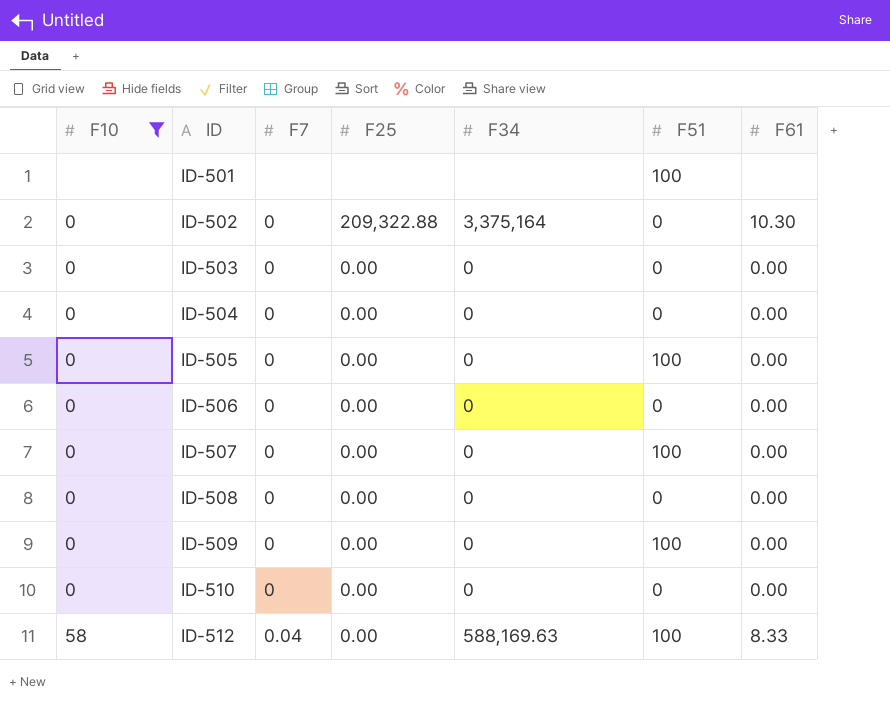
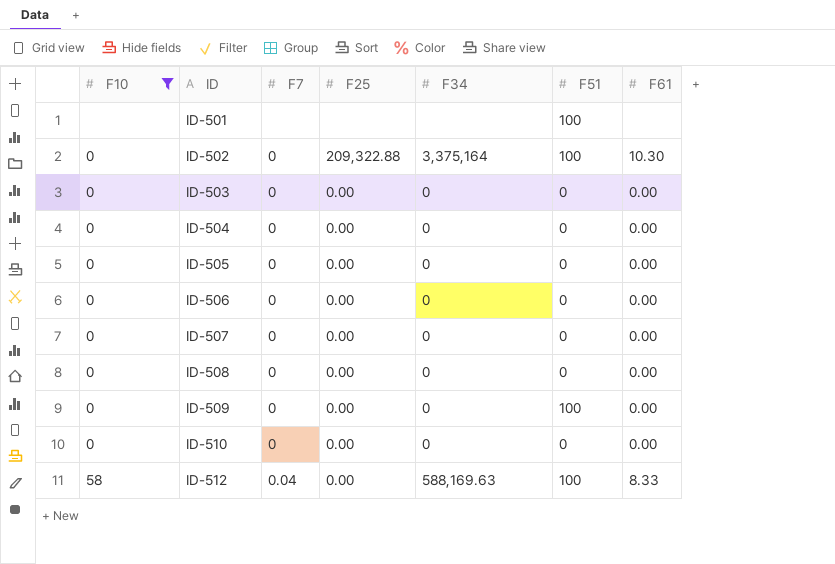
ID-502 | F51: 0 -> 100
ID-505 | F51: 100 -> 0
ID-507 | F51: 100 -> 0

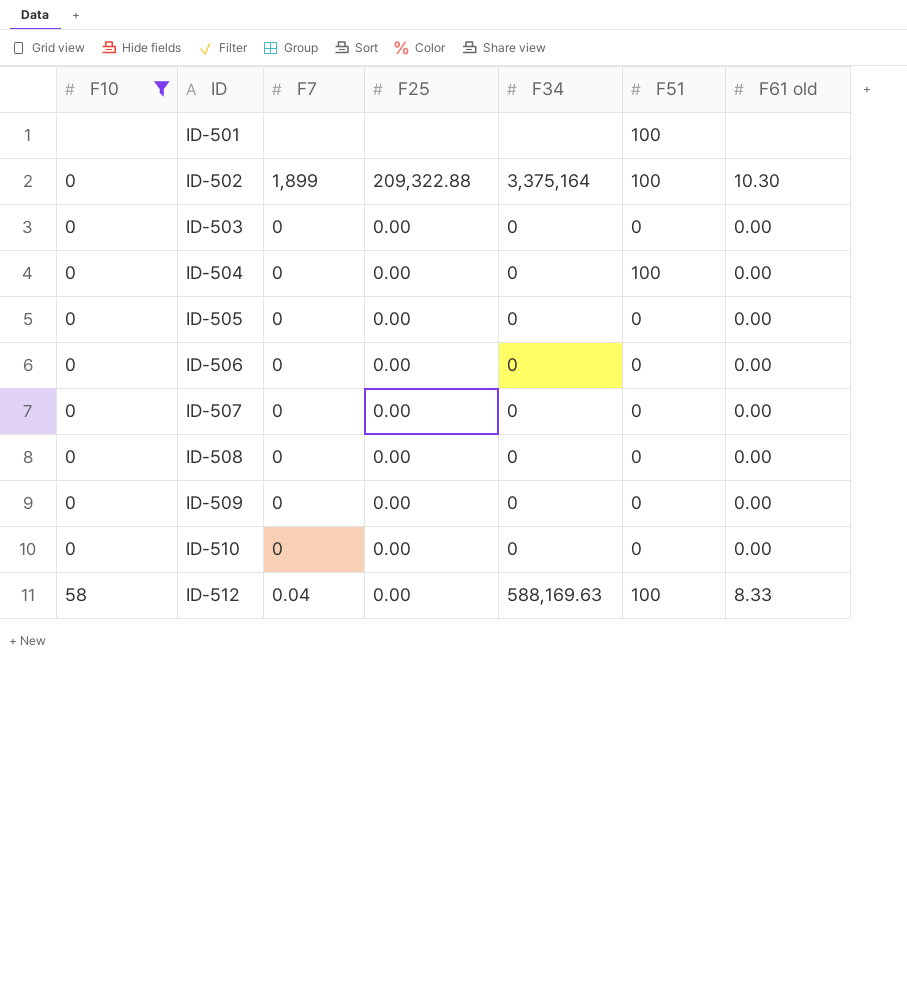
column name: F61 -> F61 old
ID-502 | F7: 0 -> 1,899
ID-504 | F51: 0 -> 100
ID-509 | F51: 100 -> 0

